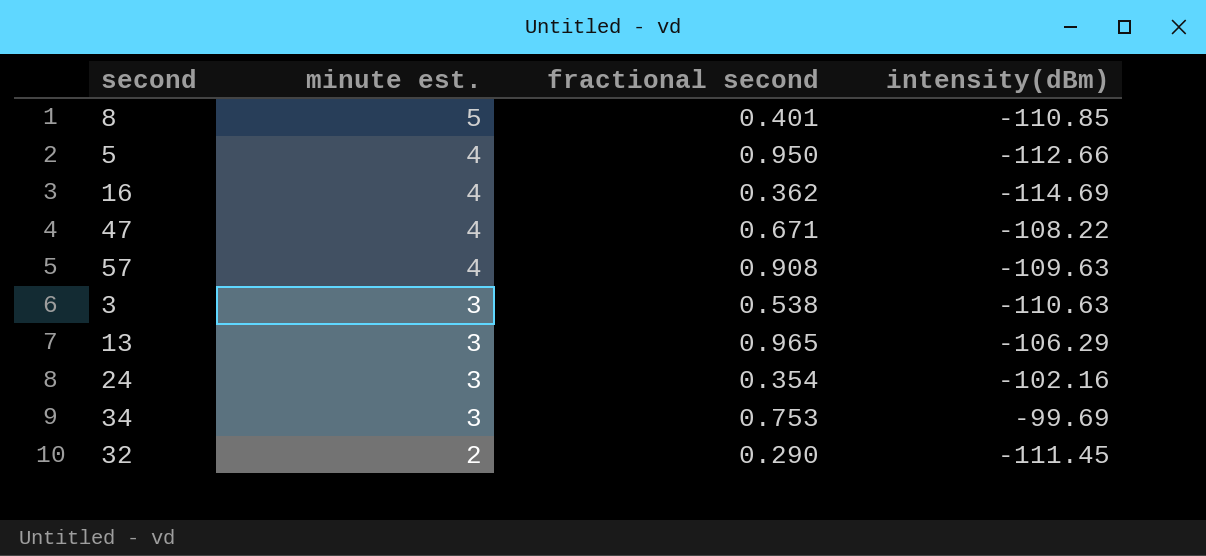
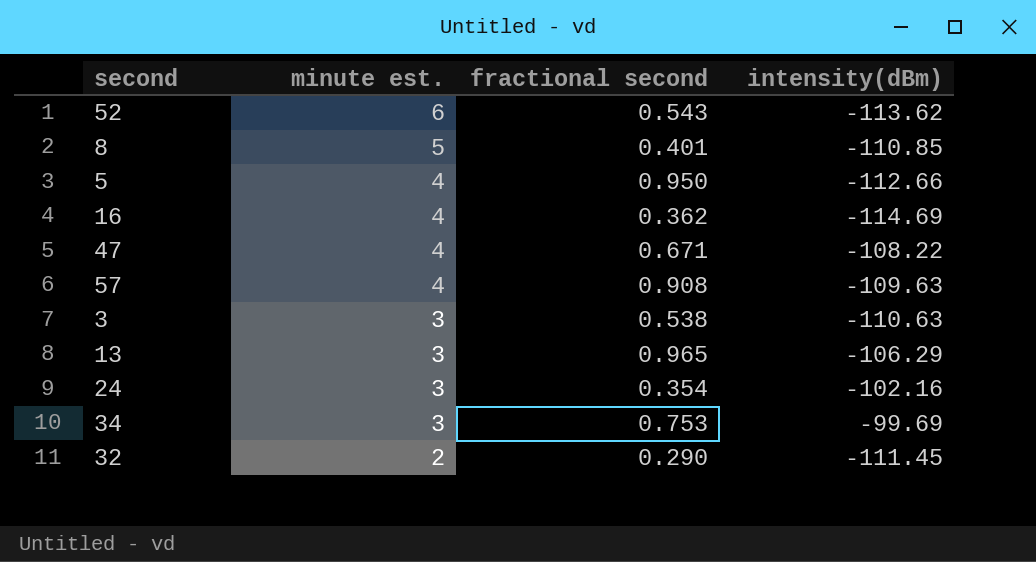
row 52: none -> 6 | 0.543 | -113.62

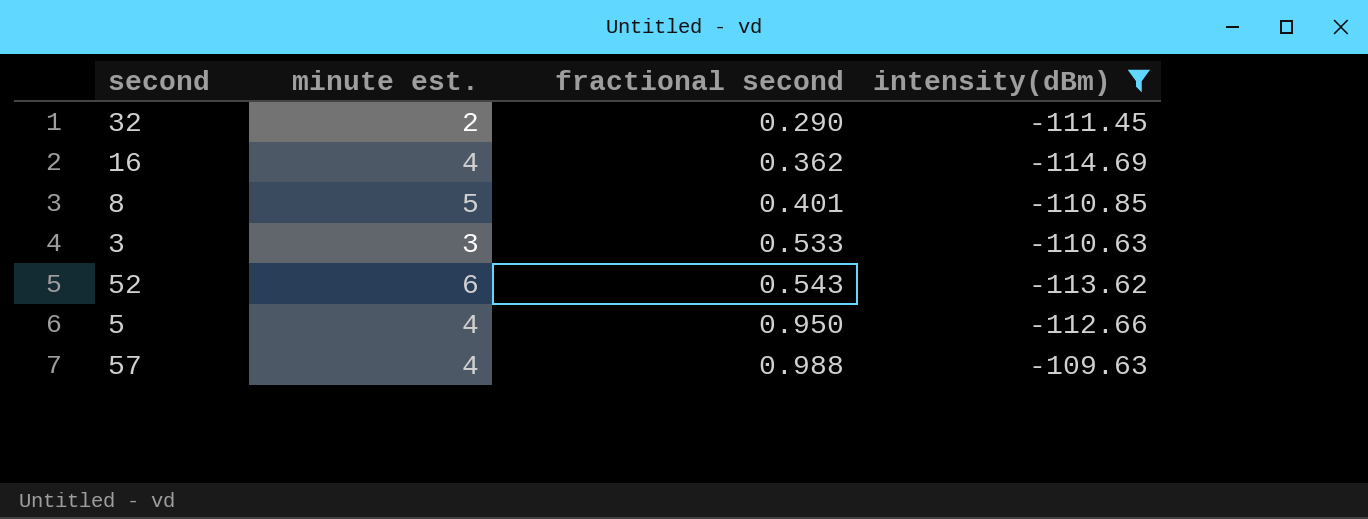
filter: none -> intensity(dBm) <= -109.63
row order: minute est. descending -> fractional second ascending
3 | fractional second: 0.538 -> 0.533
57 | fractional second: 0.908 -> 0.988

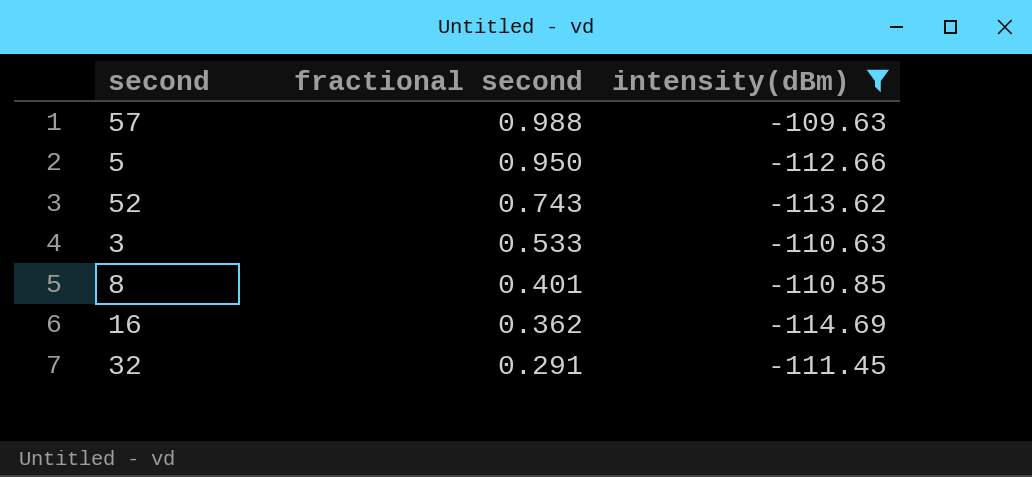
row order: fractional second ascending -> fractional second descending
column minute est. | position: 2 -> none
52 | fractional second: 0.543 -> 0.743
32 | fractional second: 0.290 -> 0.291

